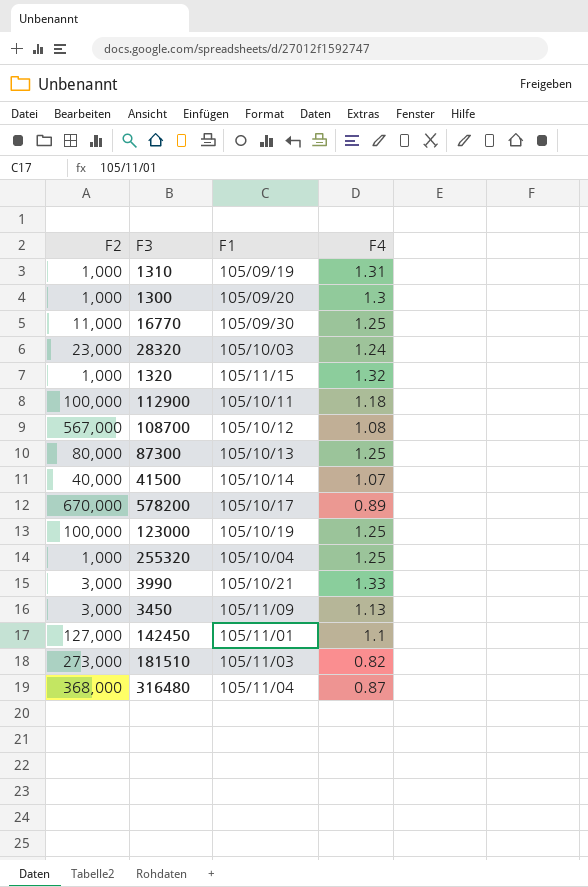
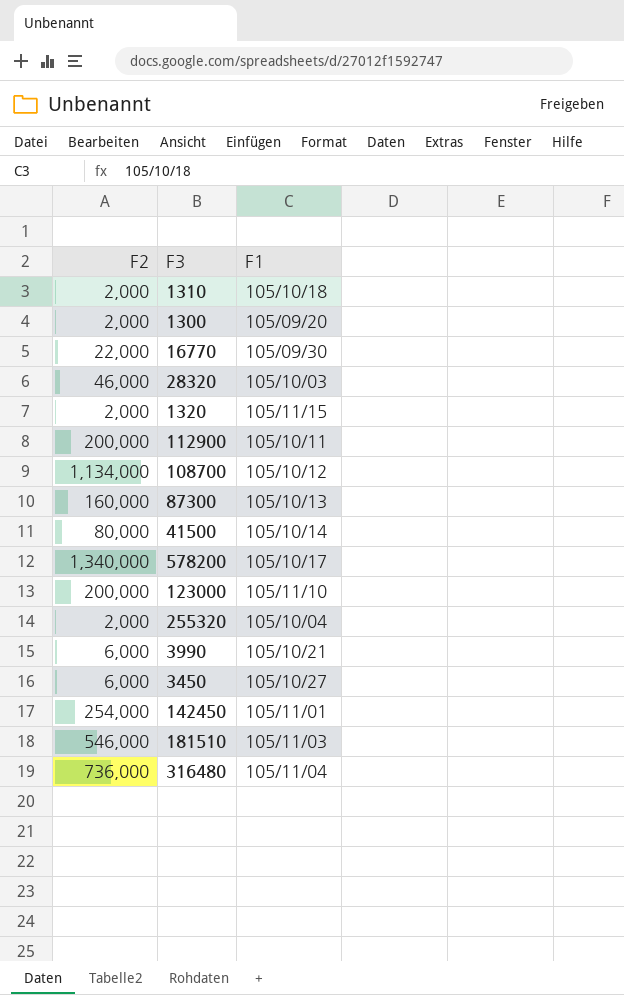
column F4 | position: 4 -> none
1310 | F2: 1,000 -> 2,000
1310 | F1: 105/09/19 -> 105/10/18
1300 | F2: 1,000 -> 2,000
16770 | F2: 11,000 -> 22,000
28320 | F2: 23,000 -> 46,000
1320 | F2: 1,000 -> 2,000
112900 | F2: 100,000 -> 200,000
108700 | F2: 567,000 -> 1,134,000
87300 | F2: 80,000 -> 160,000
41500 | F2: 40,000 -> 80,000
578200 | F2: 670,000 -> 1,340,000
123000 | F2: 100,000 -> 200,000
123000 | F1: 105/10/19 -> 105/11/10
255320 | F2: 1,000 -> 2,000
3990 | F2: 3,000 -> 6,000
3450 | F2: 3,000 -> 6,000
3450 | F1: 105/11/09 -> 105/10/27
142450 | F2: 127,000 -> 254,000
181510 | F2: 273,000 -> 546,000
316480 | F2: 368,000 -> 736,000

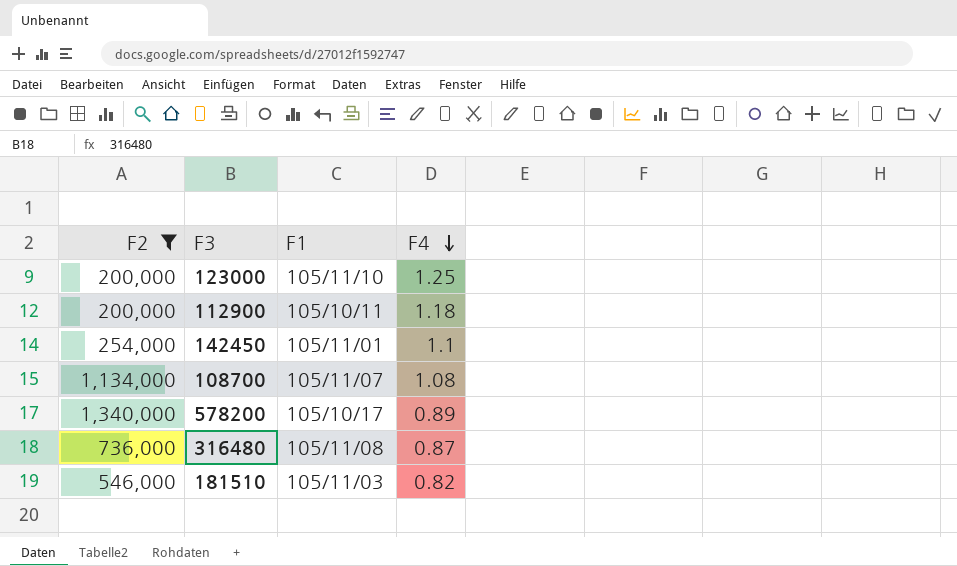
filter: none -> F2 >= 200,000
row order: none -> F4 descending
column F4 | position: none -> 4
108700 | F1: 105/10/12 -> 105/11/07
316480 | F1: 105/11/04 -> 105/11/08

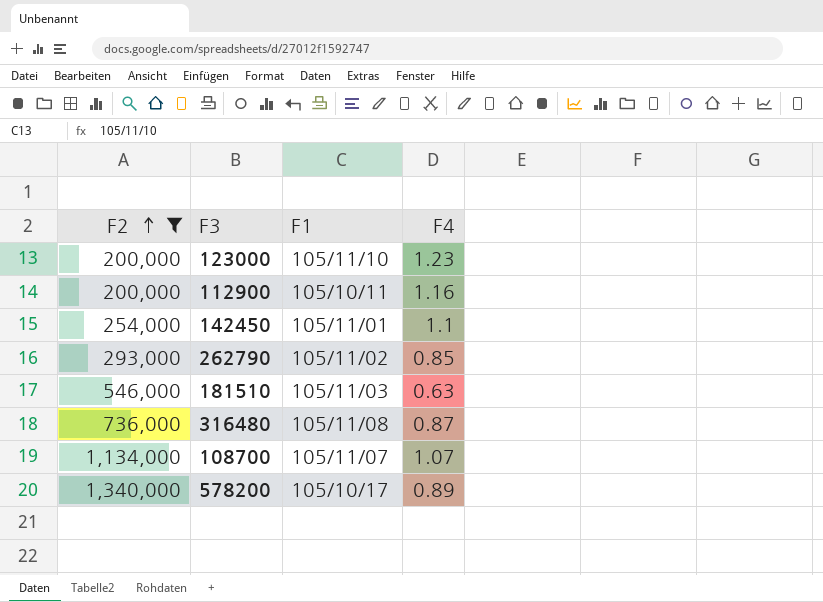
row order: F4 descending -> F2 ascending
123000 | F4: 1.25 -> 1.23
112900 | F4: 1.18 -> 1.16
row 262790: none -> 293,000 | 105/11/02 | 0.85
181510 | F4: 0.82 -> 0.63
108700 | F4: 1.08 -> 1.07

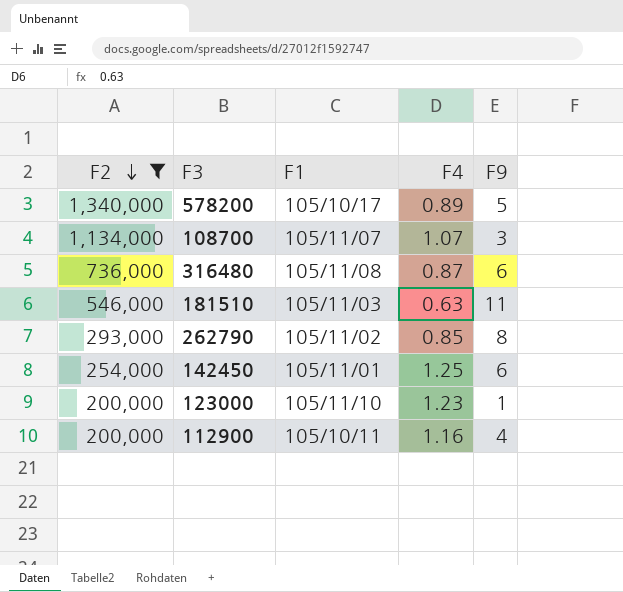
row order: F2 ascending -> F2 descending
column F9 | position: none -> 5
142450 | F4: 1.1 -> 1.25

